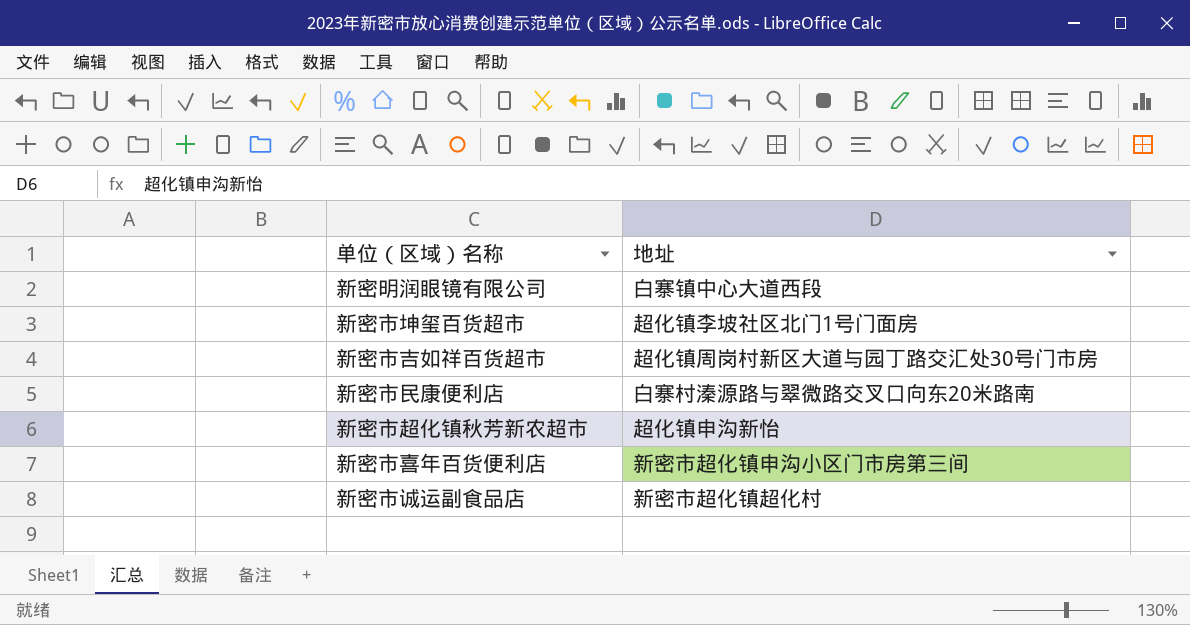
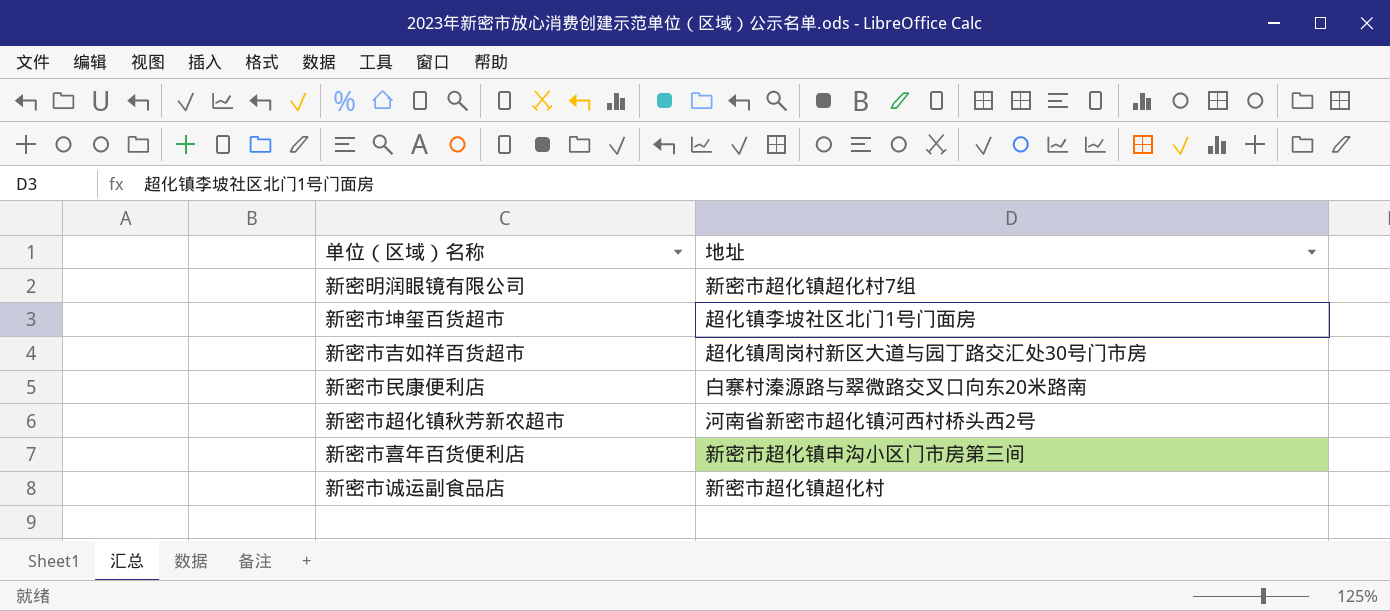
新密明润眼镜有限公司 | 地址: 白寨镇中心大道西段 -> 新密市超化镇超化村7组
新密市超化镇秋芳新农超市 | 地址: 超化镇申沟新怡 -> 河南省新密市超化镇河西村桥头西2号

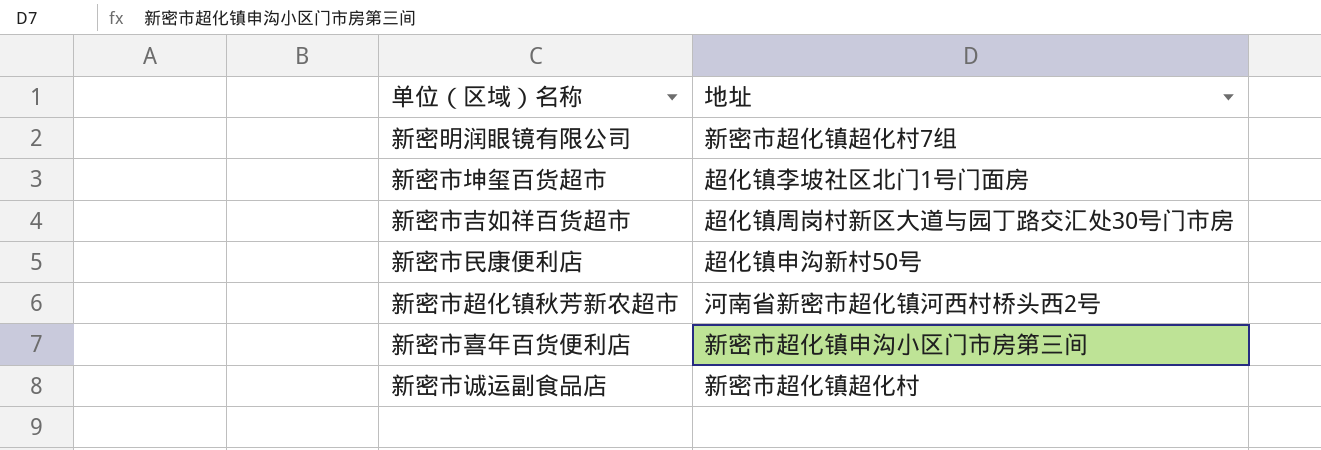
新密市民康便利店 | 地址: 白寨村溱源路与翠微路交叉口向东20米路南 -> 超化镇申沟新村50号

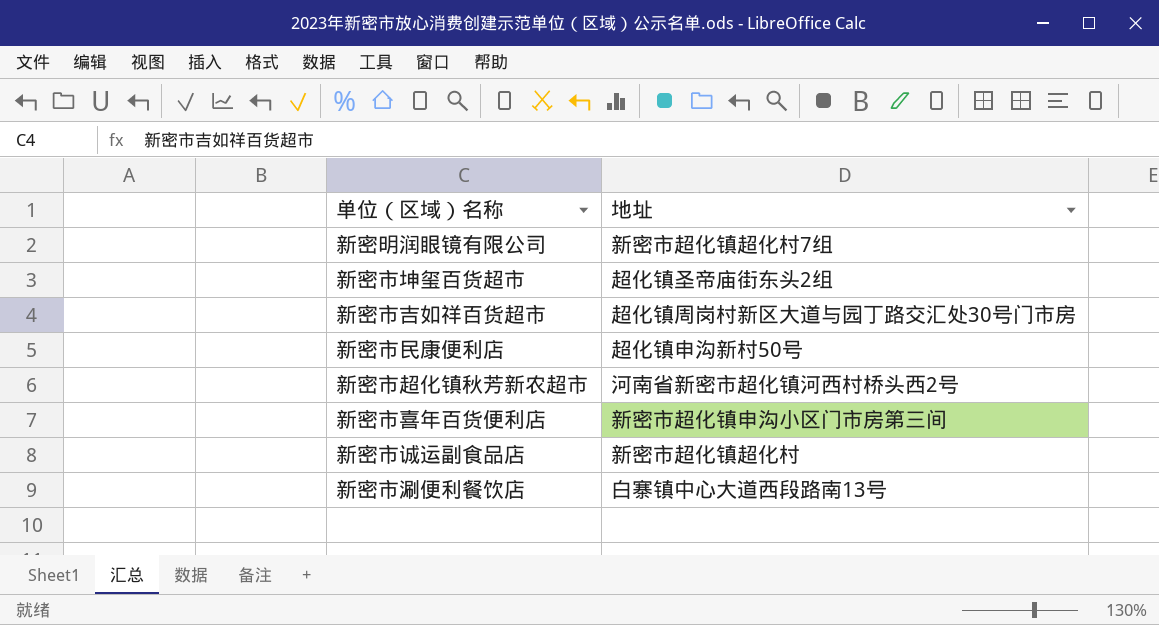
新密市坤玺百货超市 | 地址: 超化镇李坡社区北门1号门面房 -> 超化镇圣帝庙街东头2组
row 新密市涮便利餐饮店: none -> 白寨镇中心大道西段路南13号

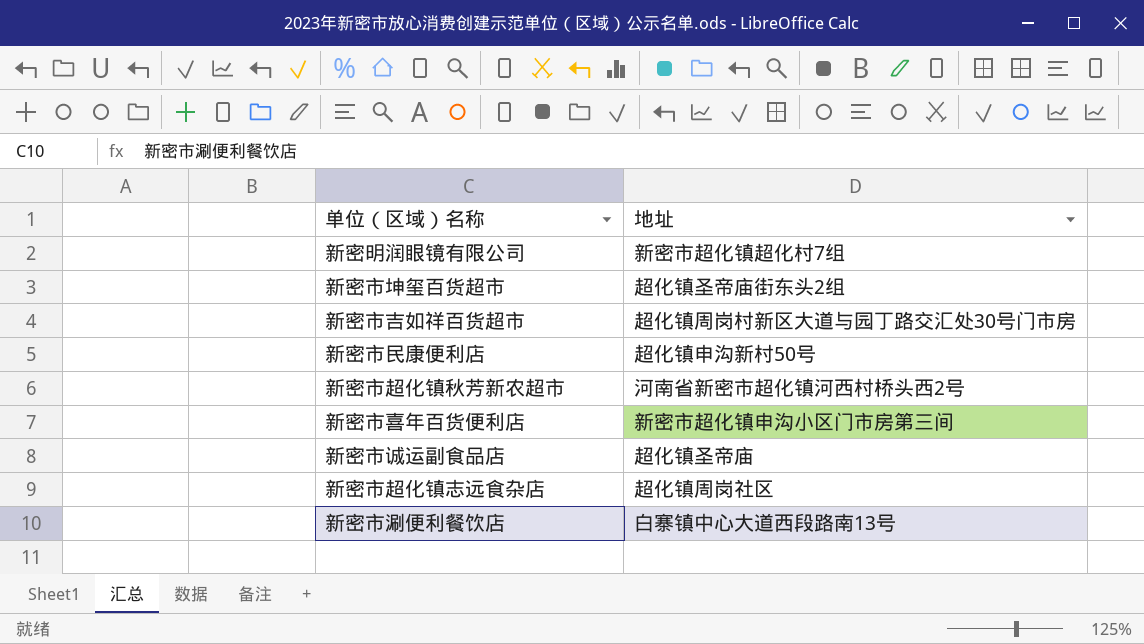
新密市诚运副食品店 | 地址: 新密市超化镇超化村 -> 超化镇圣帝庙
row 新密市超化镇志远食杂店: none -> 超化镇周岗社区

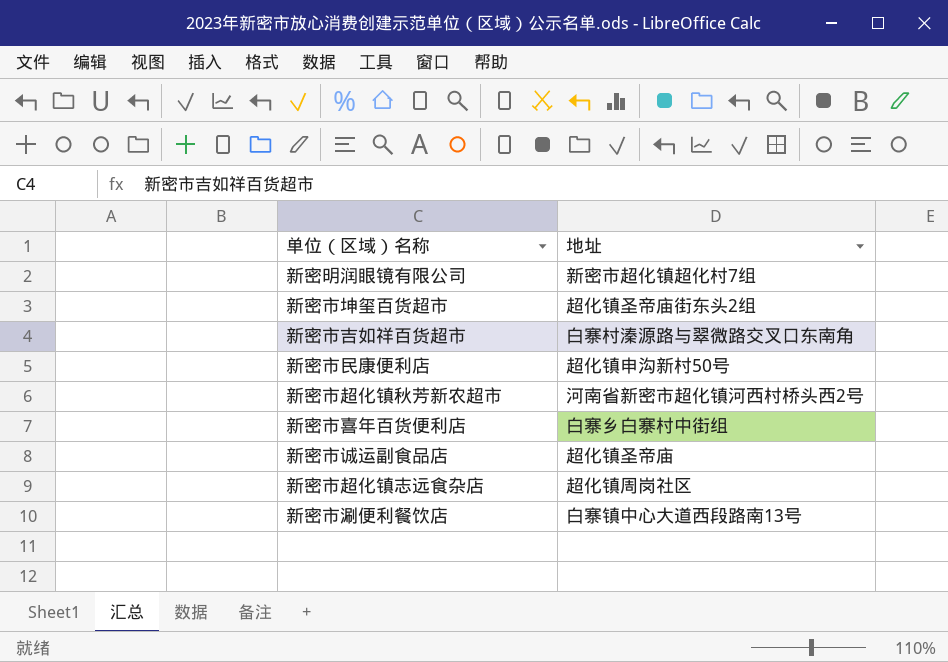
新密市吉如祥百货超市 | 地址: 超化镇周岗村新区大道与园丁路交汇处30号门市房 -> 白寨村溱源路与翠微路交叉口东南角
新密市喜年百货便利店 | 地址: 新密市超化镇申沟小区门市房第三间 -> 白寨乡白寨村中街组

